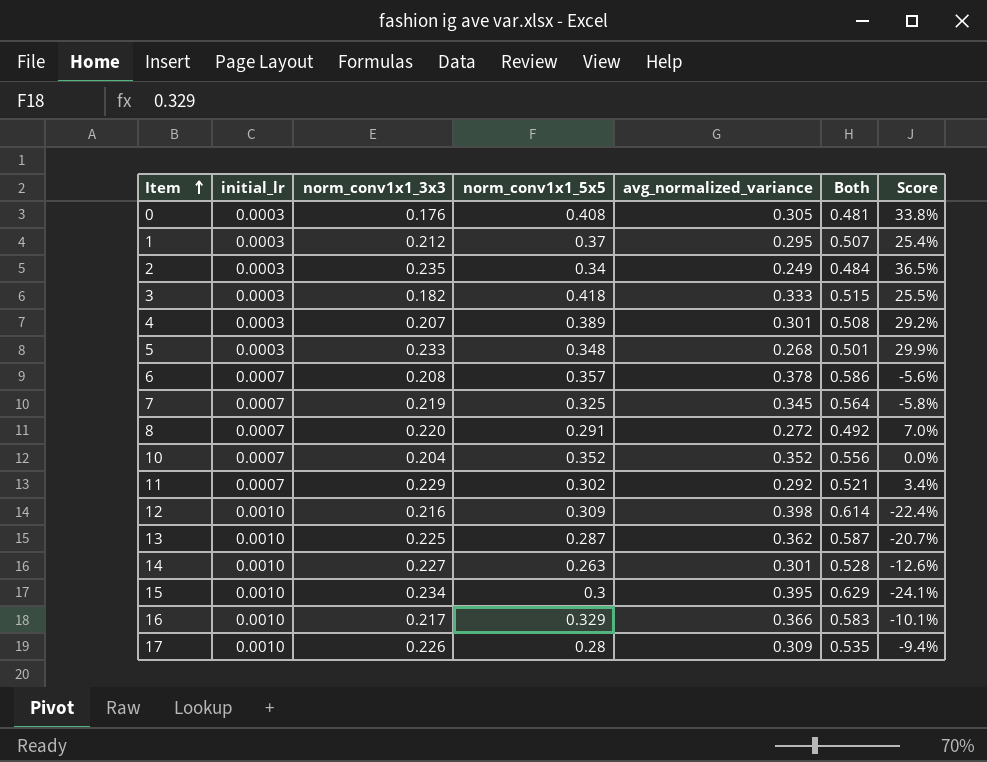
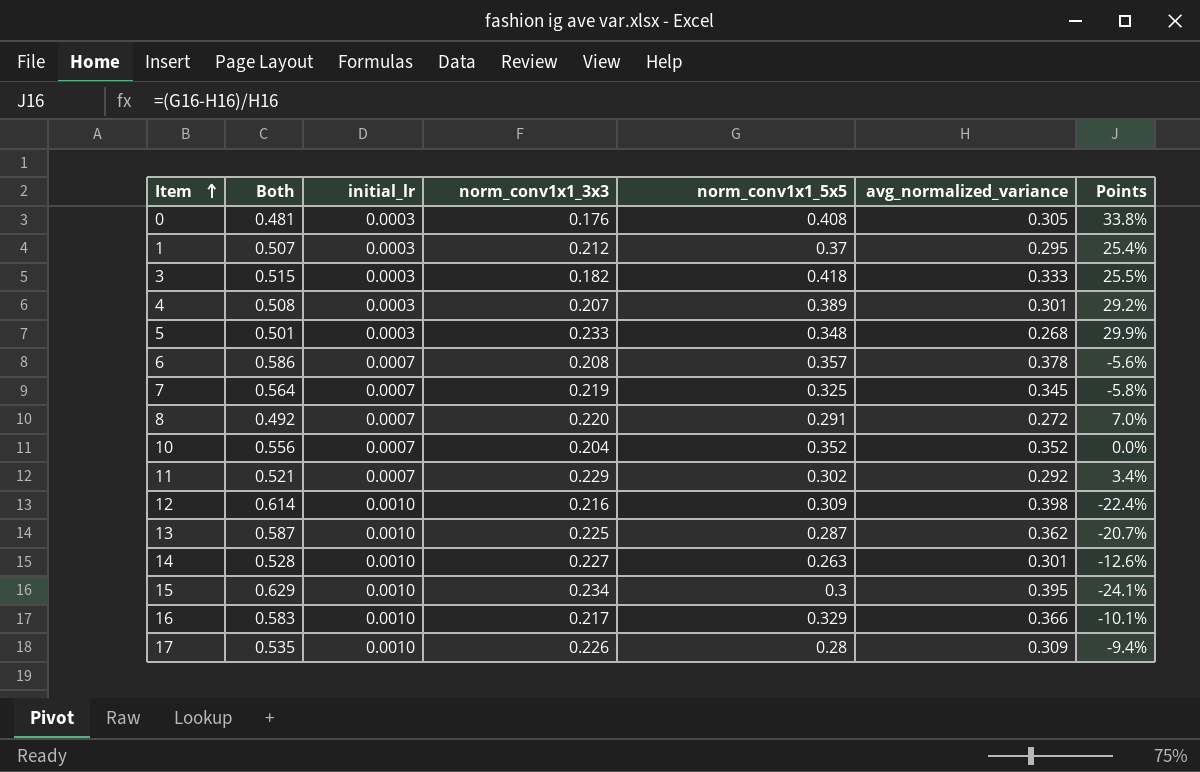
column Both | position: 6 -> 2
column name: Score -> Points
row 2: 0.0003 | 0.235 | 0.34 | 0.249 | 0.484 | 36.5% -> none

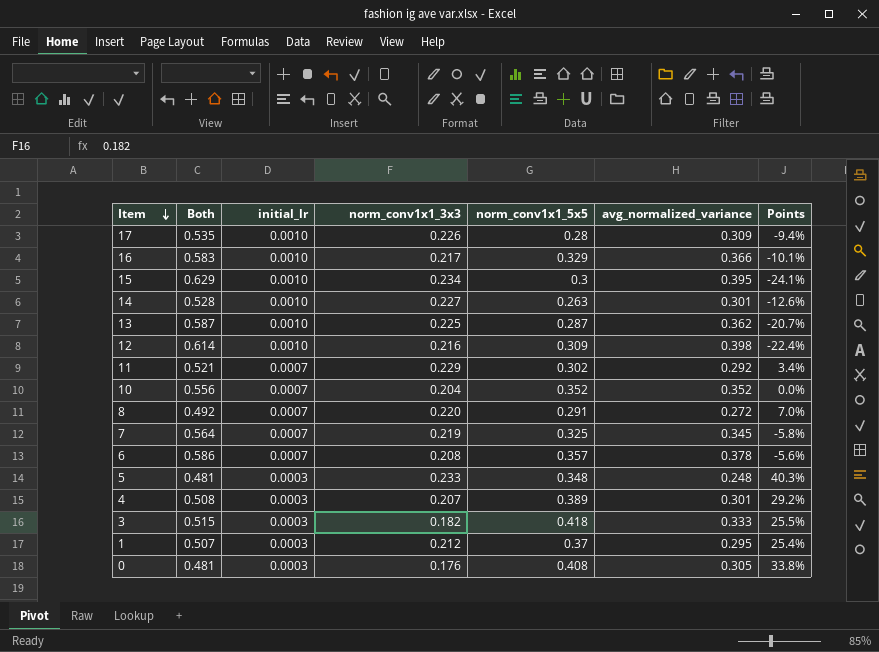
row order: Item ascending -> Item descending
5 | Both: 0.501 -> 0.481
5 | avg_normalized_variance: 0.268 -> 0.248
5 | Points: 29.9% -> 40.3%

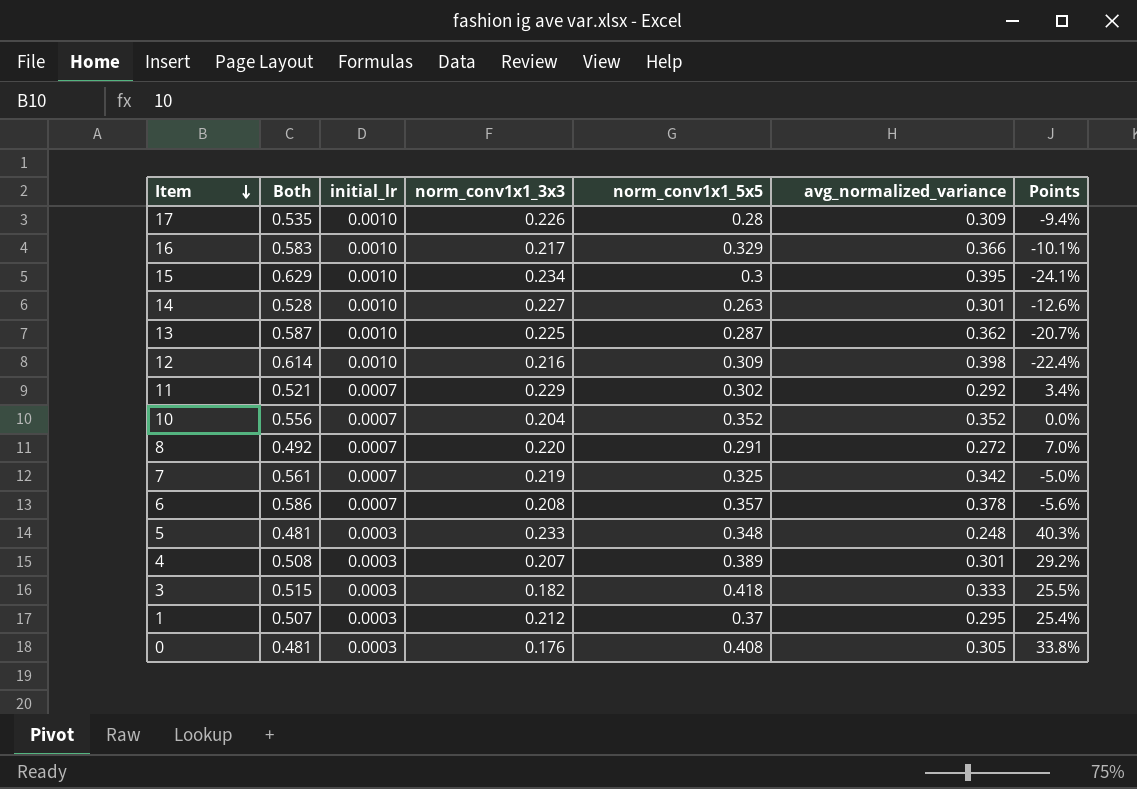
7 | Both: 0.564 -> 0.561
7 | avg_normalized_variance: 0.345 -> 0.342
7 | Points: -5.8% -> -5.0%

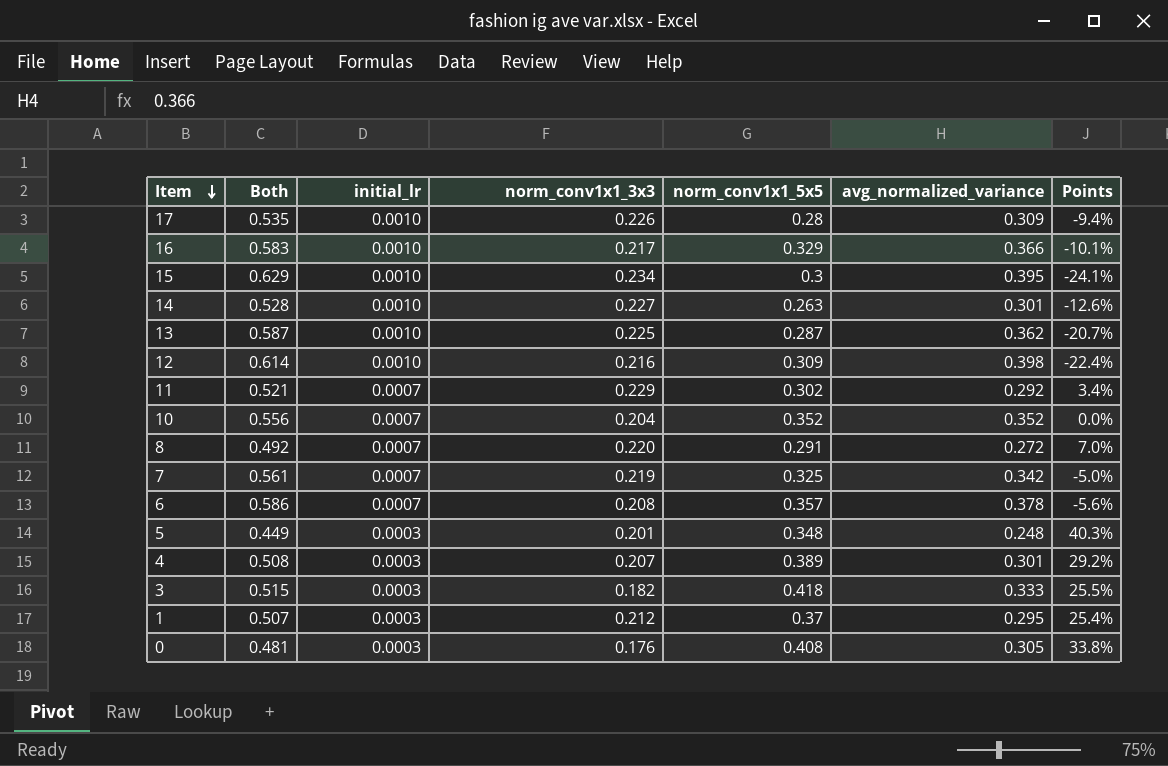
5 | Both: 0.481 -> 0.449
5 | norm_conv1x1_3x3: 0.233 -> 0.201

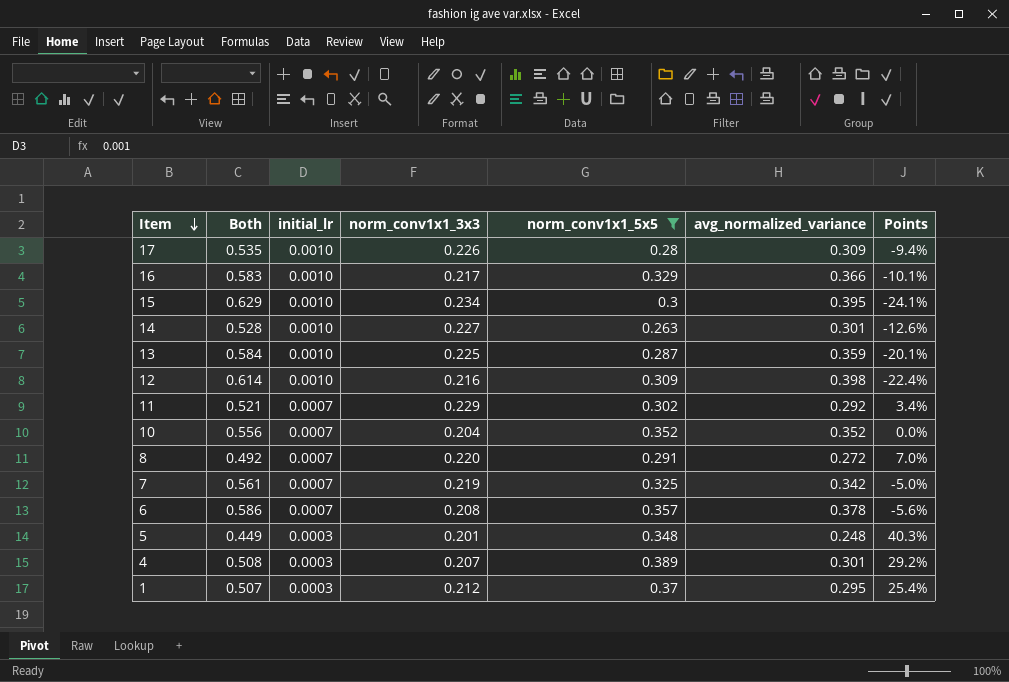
filter: none -> norm_conv1x1_5x5 <= 0.389
13 | Both: 0.587 -> 0.584
13 | avg_normalized_variance: 0.362 -> 0.359
13 | Points: -20.7% -> -20.1%

